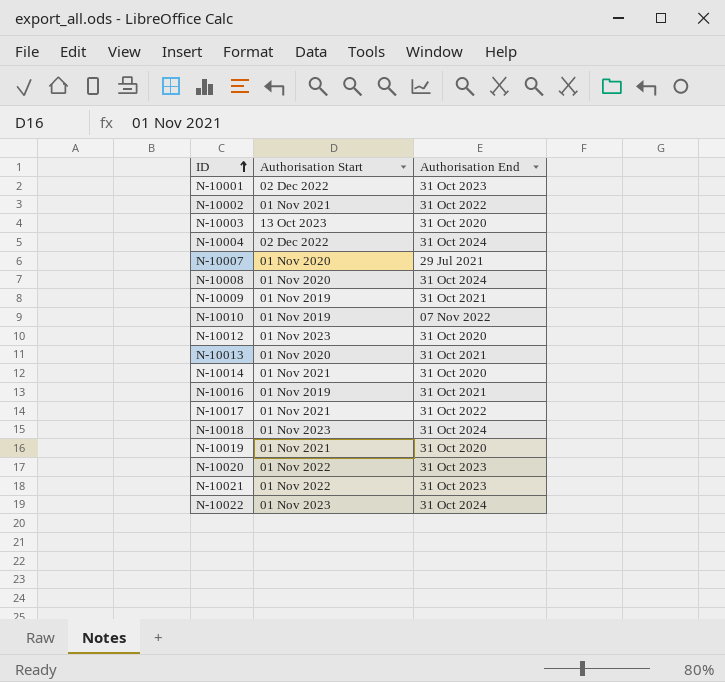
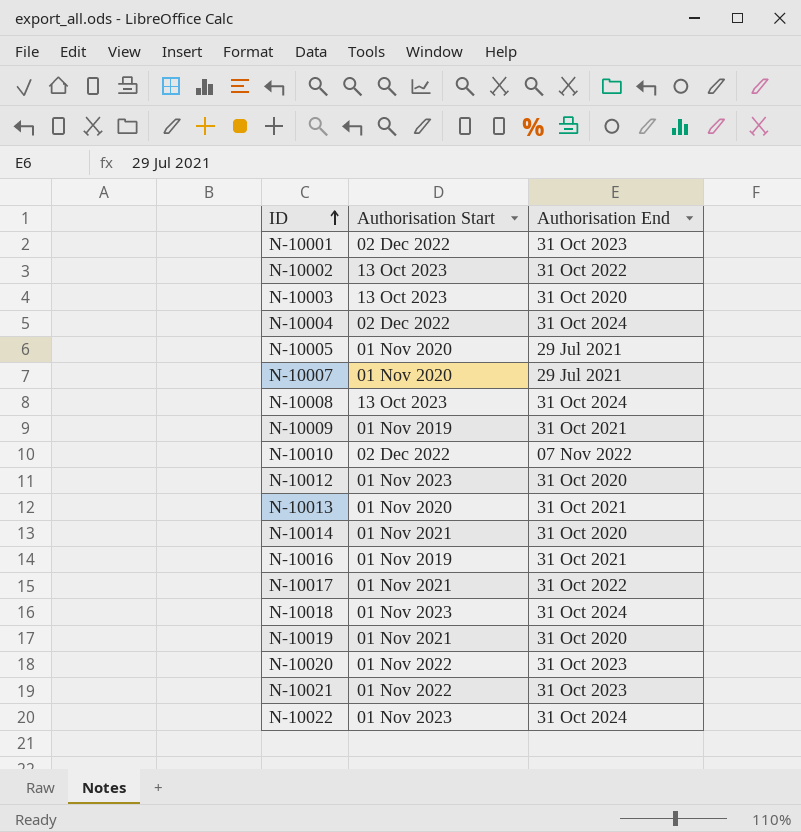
N-10002 | Authorisation Start: 01 Nov 2021 -> 13 Oct 2023
row N-10005: none -> 01 Nov 2020 | 29 Jul 2021
N-10008 | Authorisation Start: 01 Nov 2020 -> 13 Oct 2023
N-10010 | Authorisation Start: 01 Nov 2019 -> 02 Dec 2022

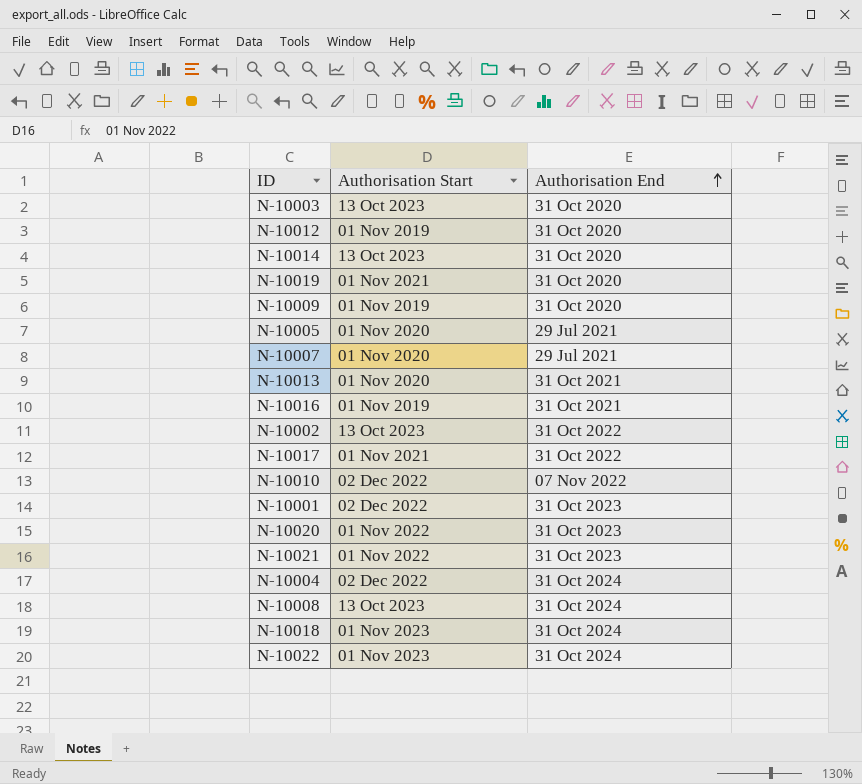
row order: ID ascending -> Authorisation End ascending
N-10012 | Authorisation Start: 01 Nov 2023 -> 01 Nov 2019
N-10014 | Authorisation Start: 01 Nov 2021 -> 13 Oct 2023
N-10009 | Authorisation End: 31 Oct 2021 -> 31 Oct 2020

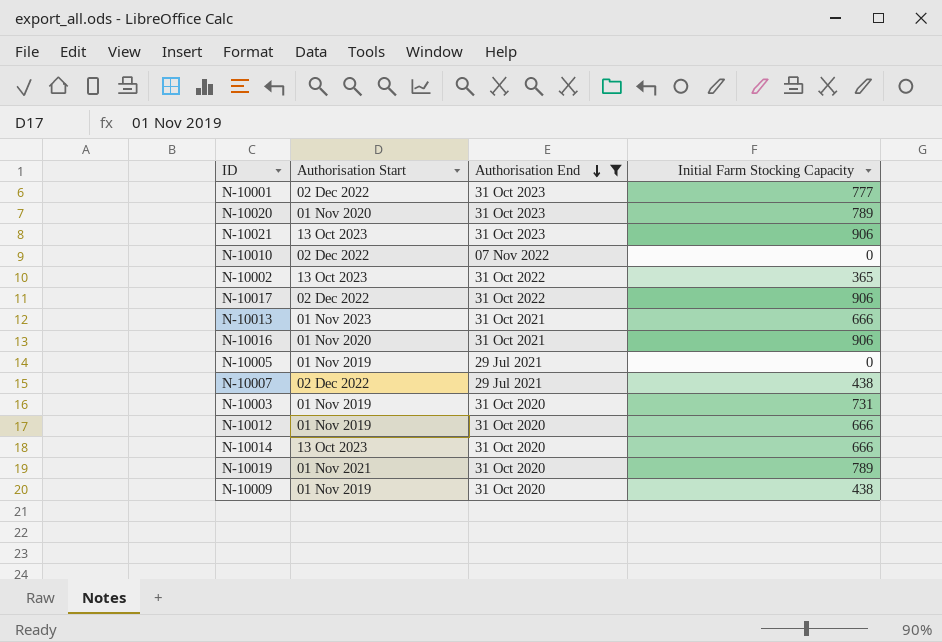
filter: none -> Authorisation End != 31 Oct 2024
row order: Authorisation End ascending -> Authorisation End descending
column Initial Farm Stocking Capacity | position: none -> 4
N-10020 | Authorisation Start: 01 Nov 2022 -> 01 Nov 2020
N-10021 | Authorisation Start: 01 Nov 2022 -> 13 Oct 2023
N-10017 | Authorisation Start: 01 Nov 2021 -> 02 Dec 2022
N-10013 | Authorisation Start: 01 Nov 2020 -> 01 Nov 2023
N-10016 | Authorisation Start: 01 Nov 2019 -> 01 Nov 2020
N-10005 | Authorisation Start: 01 Nov 2020 -> 01 Nov 2019
N-10007 | Authorisation Start: 01 Nov 2020 -> 02 Dec 2022
N-10003 | Authorisation Start: 13 Oct 2023 -> 01 Nov 2019

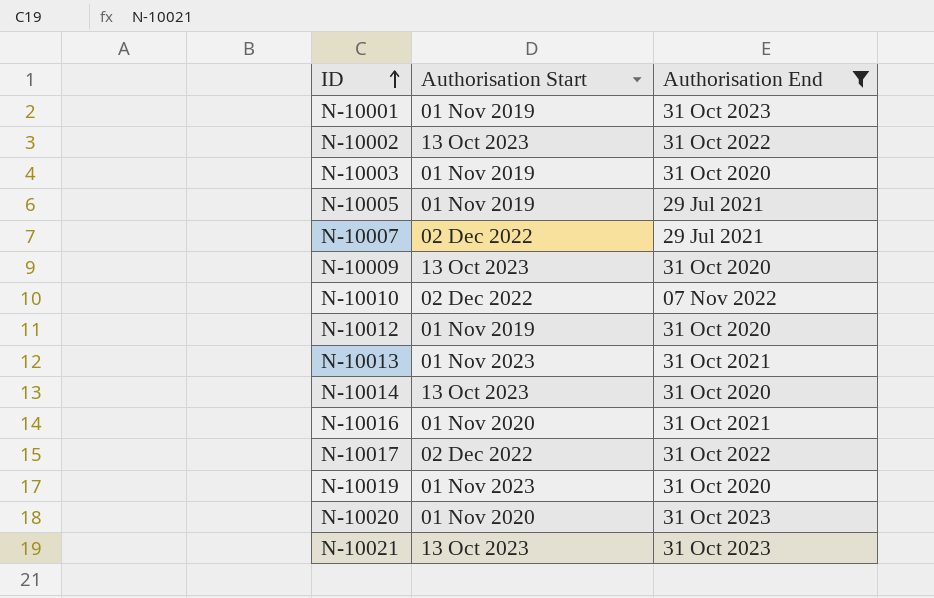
row order: Authorisation End descending -> ID ascending
column Initial Farm Stocking Capacity | position: 4 -> none
N-10001 | Authorisation Start: 02 Dec 2022 -> 01 Nov 2019
N-10009 | Authorisation Start: 01 Nov 2019 -> 13 Oct 2023
N-10019 | Authorisation Start: 01 Nov 2021 -> 01 Nov 2023

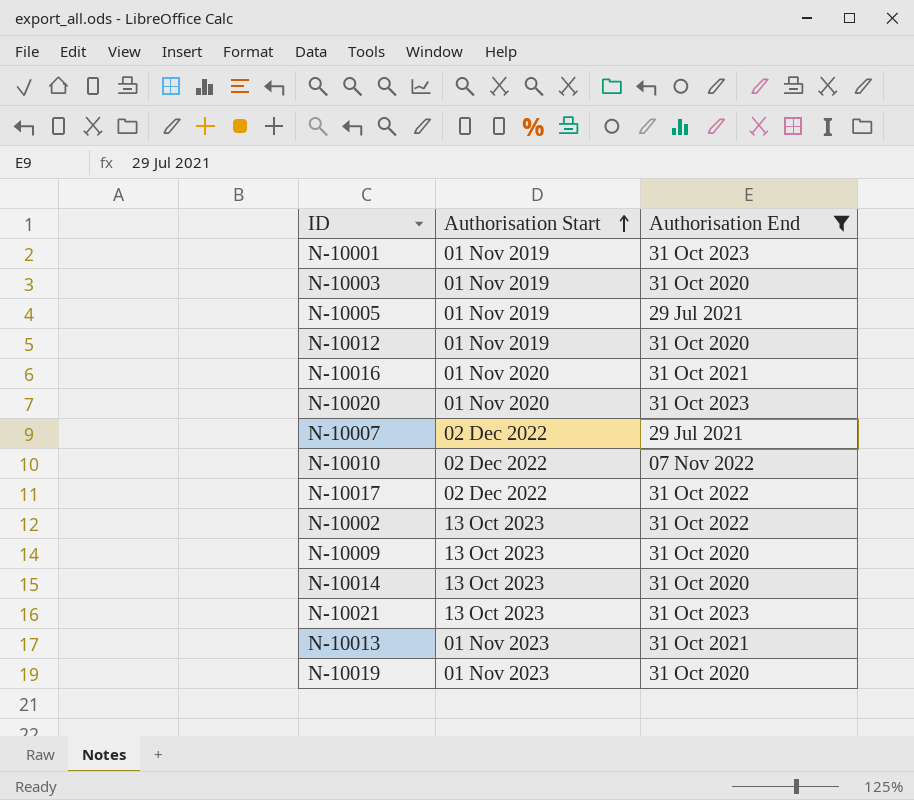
row order: ID ascending -> Authorisation Start ascending

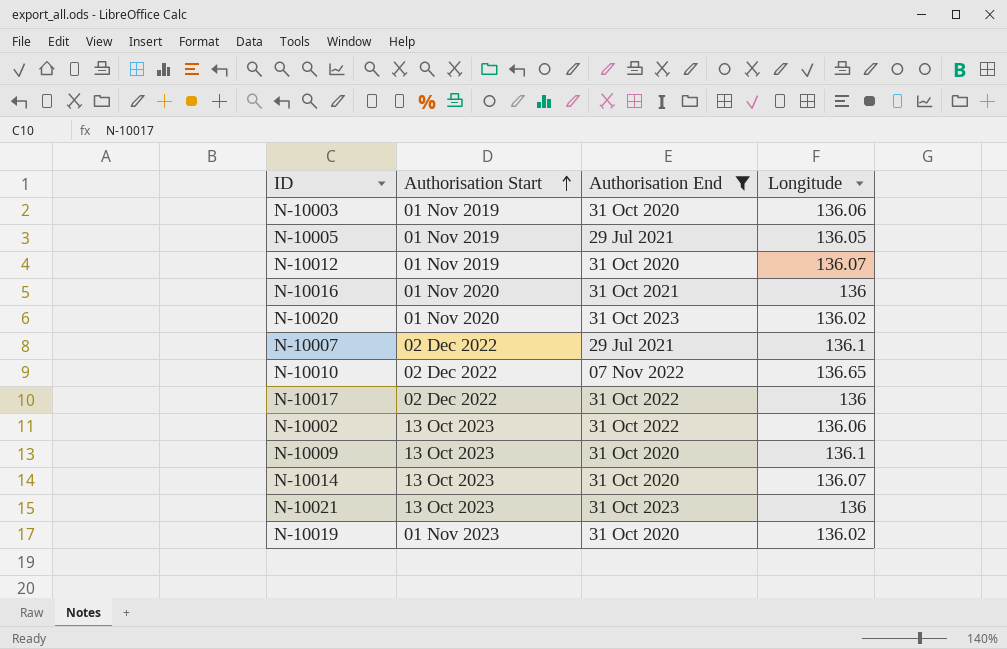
column Longitude | position: none -> 4
row N-10001: 01 Nov 2019 | 31 Oct 2023 -> none
row N-10013: 01 Nov 2023 | 31 Oct 2021 -> none

